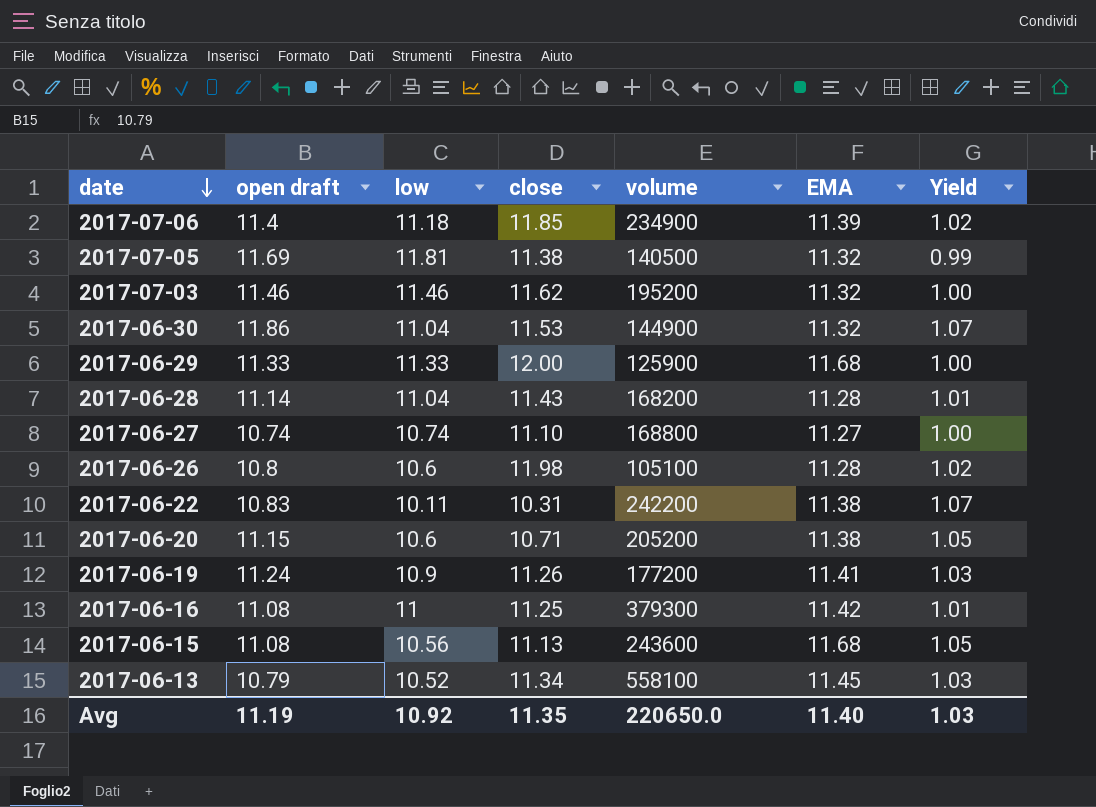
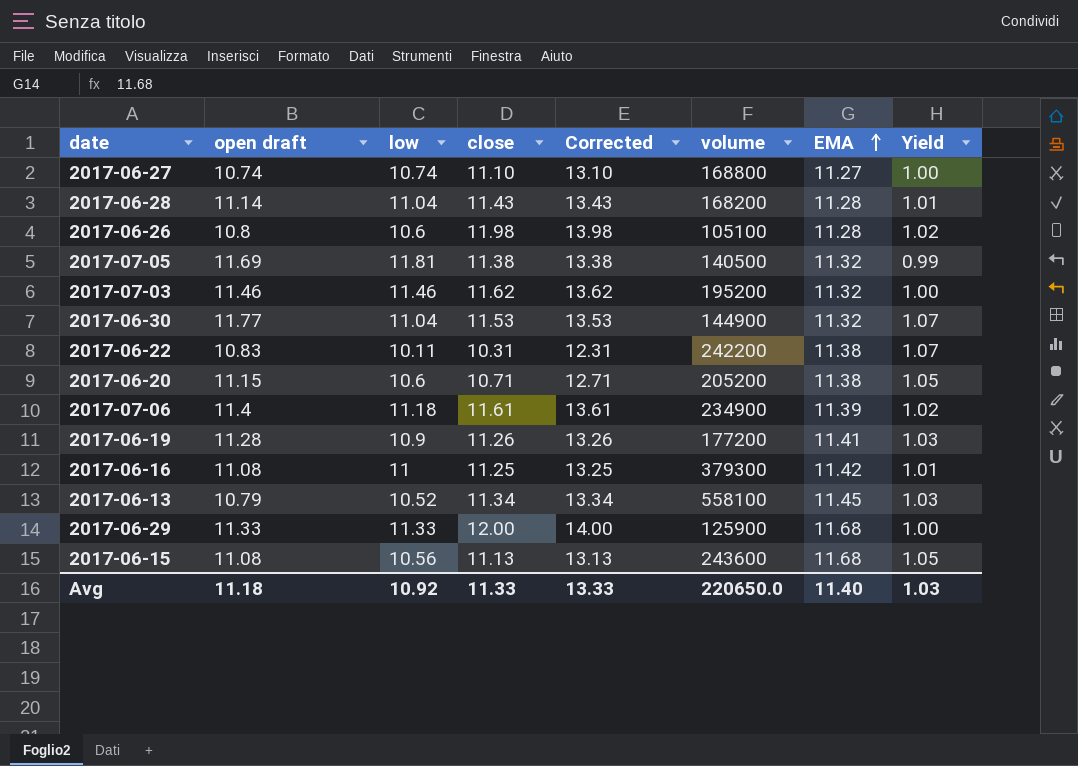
row order: date descending -> EMA ascending
column Corrected | formula: none -> [close] + 2
2017-06-30 | open draft: 11.86 -> 11.77
2017-07-06 | close: 11.85 -> 11.61
2017-06-19 | open draft: 11.24 -> 11.28
Avg | open draft: 11.19 -> 11.18
Avg | close: 11.35 -> 11.33

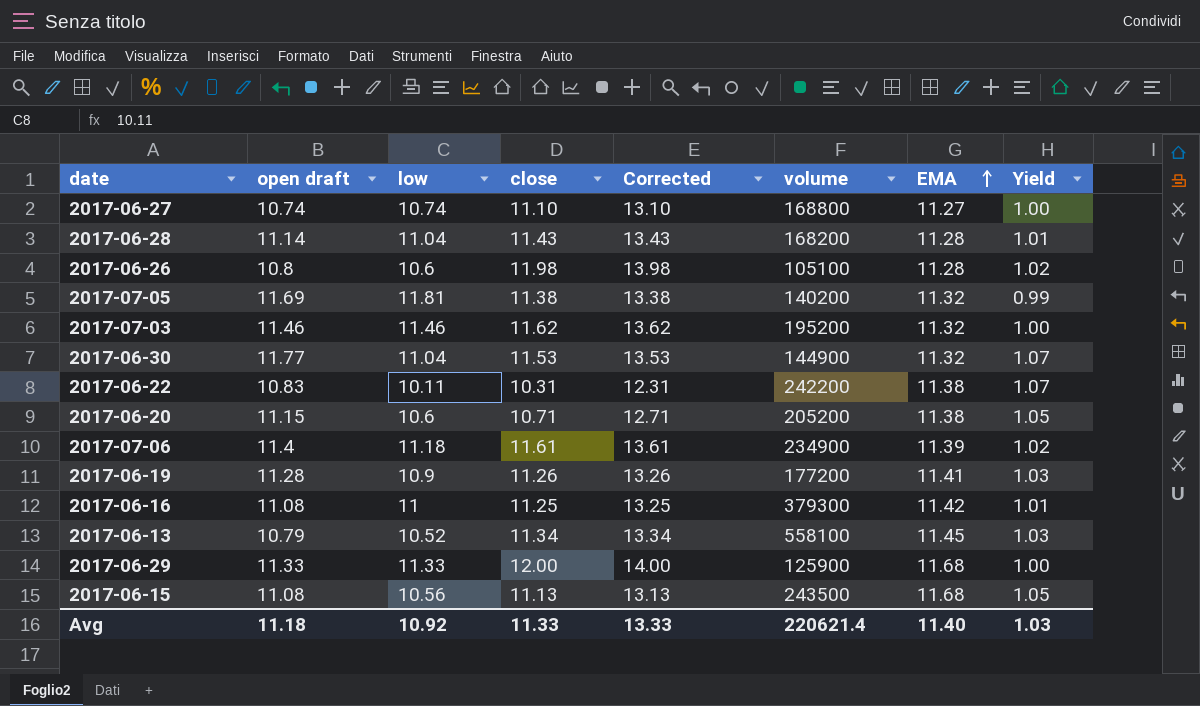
2017-07-05 | volume: 140500 -> 140200
2017-06-15 | volume: 243600 -> 243500
Avg | volume: 220650.0 -> 220621.4

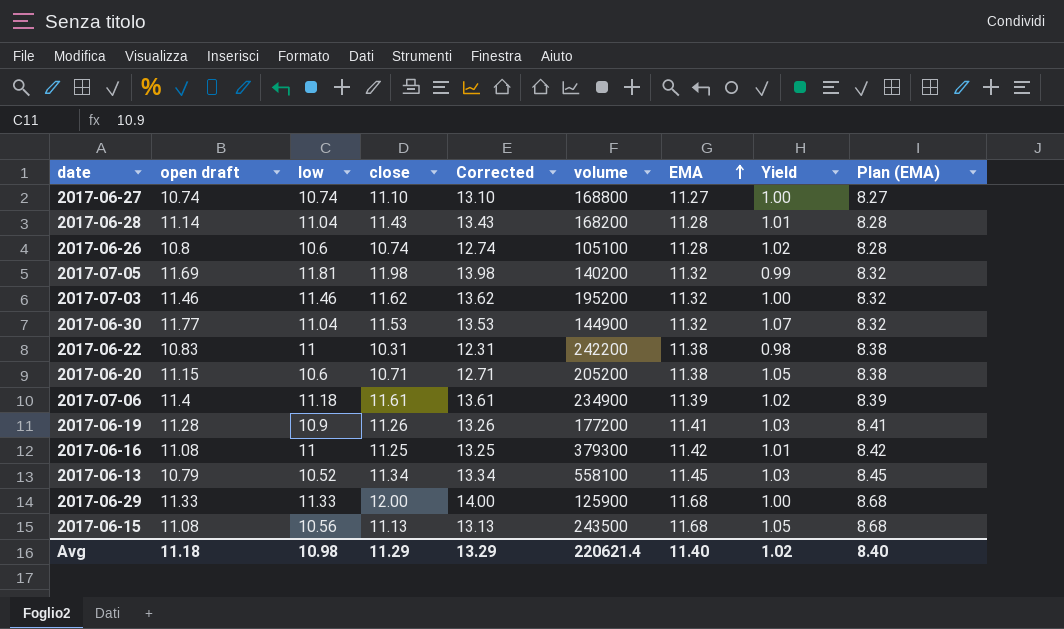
column Plan (EMA) | formula: none -> [EMA] - 3
2017-06-26 | close: 11.98 -> 10.74
2017-06-26 | Corrected: 13.98 -> 12.74
2017-07-05 | close: 11.38 -> 11.98
2017-07-05 | Corrected: 13.38 -> 13.98
2017-06-22 | low: 10.11 -> 11
2017-06-22 | Yield: 1.07 -> 0.98
Avg | low: 10.92 -> 10.98
Avg | close: 11.33 -> 11.29
Avg | Corrected: 13.33 -> 13.29
Avg | Yield: 1.03 -> 1.02

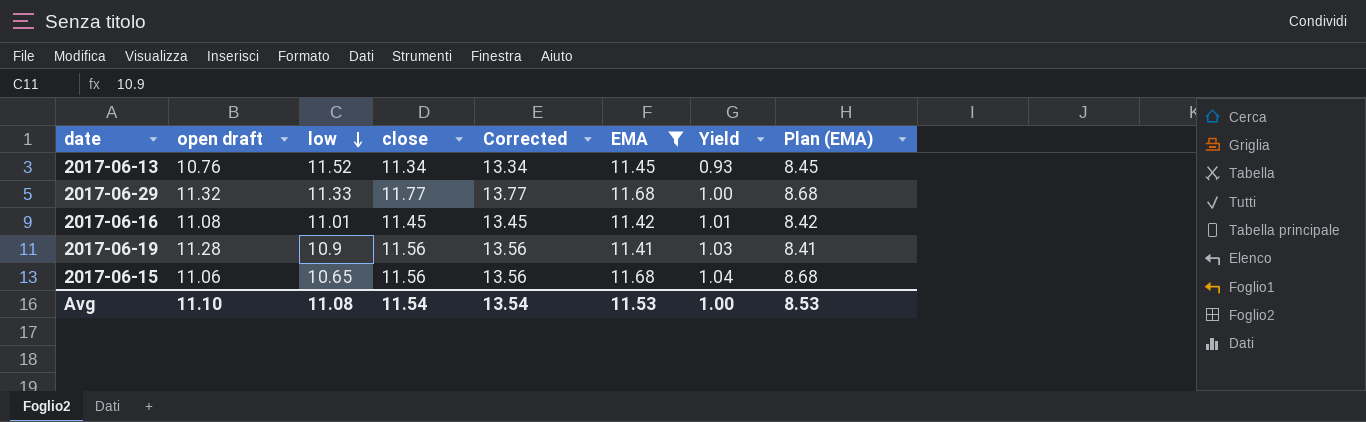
filter: none -> EMA >= 11.41
row order: EMA ascending -> low descending
column volume | position: 6 -> none
2017-06-13 | open draft: 10.79 -> 10.76
2017-06-13 | low: 10.52 -> 11.52
2017-06-13 | Yield: 1.03 -> 0.93
2017-06-29 | open draft: 11.33 -> 11.32
2017-06-29 | close: 12.00 -> 11.77
2017-06-29 | Corrected: 14.00 -> 13.77
2017-06-16 | low: 11 -> 11.01
2017-06-16 | close: 11.25 -> 11.45
2017-06-16 | Corrected: 13.25 -> 13.45
2017-06-19 | close: 11.26 -> 11.56
2017-06-19 | Corrected: 13.26 -> 13.56
2017-06-15 | open draft: 11.08 -> 11.06
2017-06-15 | low: 10.56 -> 10.65
2017-06-15 | close: 11.13 -> 11.56
2017-06-15 | Corrected: 13.13 -> 13.56
2017-06-15 | Yield: 1.05 -> 1.04
Avg | open draft: 11.18 -> 11.10
Avg | low: 10.98 -> 11.08
Avg | close: 11.29 -> 11.54
Avg | Corrected: 13.29 -> 13.54
Avg | EMA: 11.40 -> 11.53
Avg | Yield: 1.02 -> 1.00
Avg | Plan (EMA): 8.40 -> 8.53

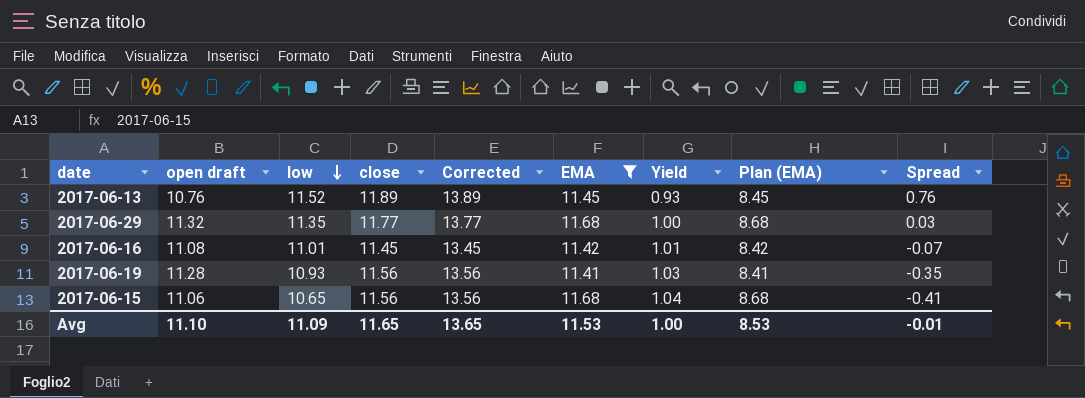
column Spread | formula: none -> [low] - [open draft]
2017-06-13 | close: 11.34 -> 11.89
2017-06-13 | Corrected: 13.34 -> 13.89
2017-06-29 | low: 11.33 -> 11.35
2017-06-19 | low: 10.9 -> 10.93
Avg | low: 11.08 -> 11.09
Avg | close: 11.54 -> 11.65
Avg | Corrected: 13.54 -> 13.65

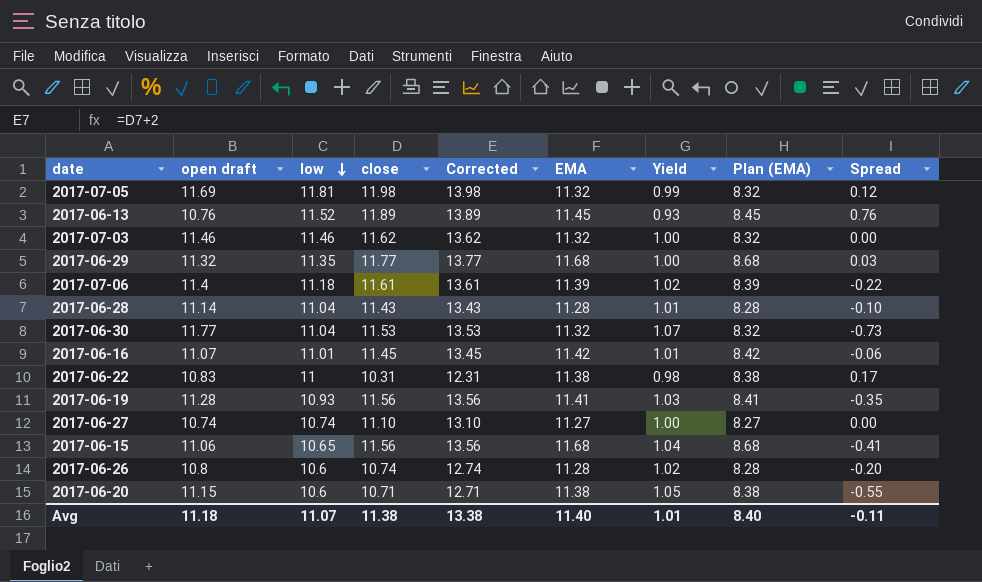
filter: EMA >= 11.41 -> none
2017-06-16 | open draft: 11.08 -> 11.07
2017-06-16 | Spread: -0.07 -> -0.06
Avg | open draft: 11.10 -> 11.18
Avg | low: 11.09 -> 11.07
Avg | close: 11.65 -> 11.38
Avg | Corrected: 13.65 -> 13.38
Avg | EMA: 11.53 -> 11.40
Avg | Yield: 1.00 -> 1.01
Avg | Plan (EMA): 8.53 -> 8.40
Avg | Spread: -0.01 -> -0.11

